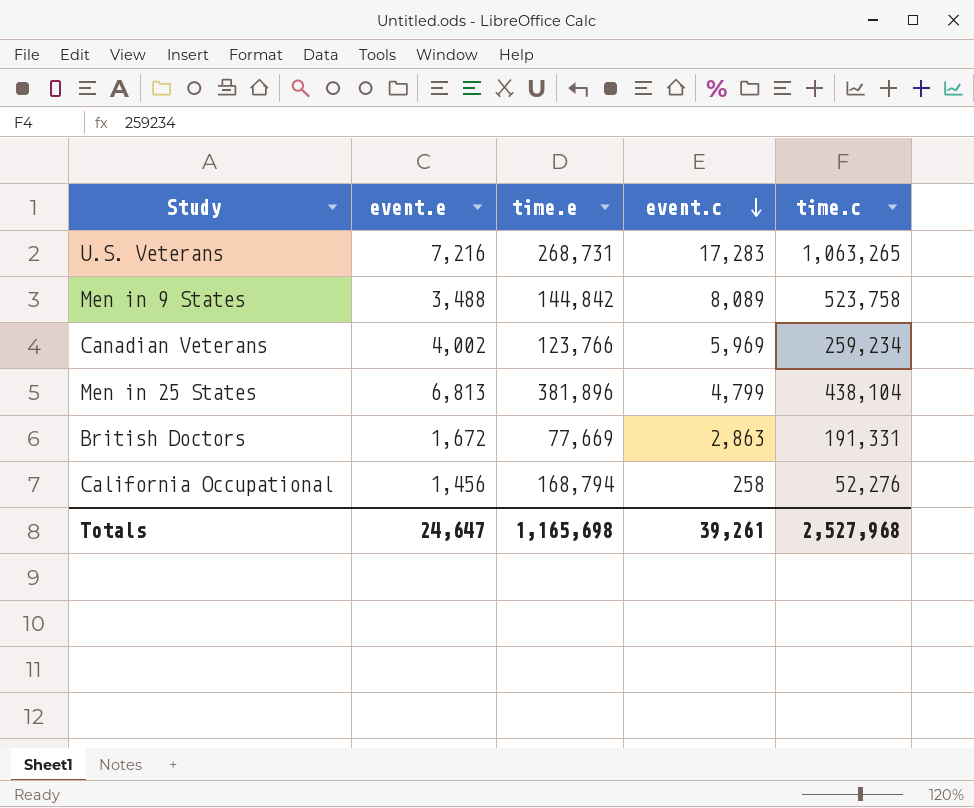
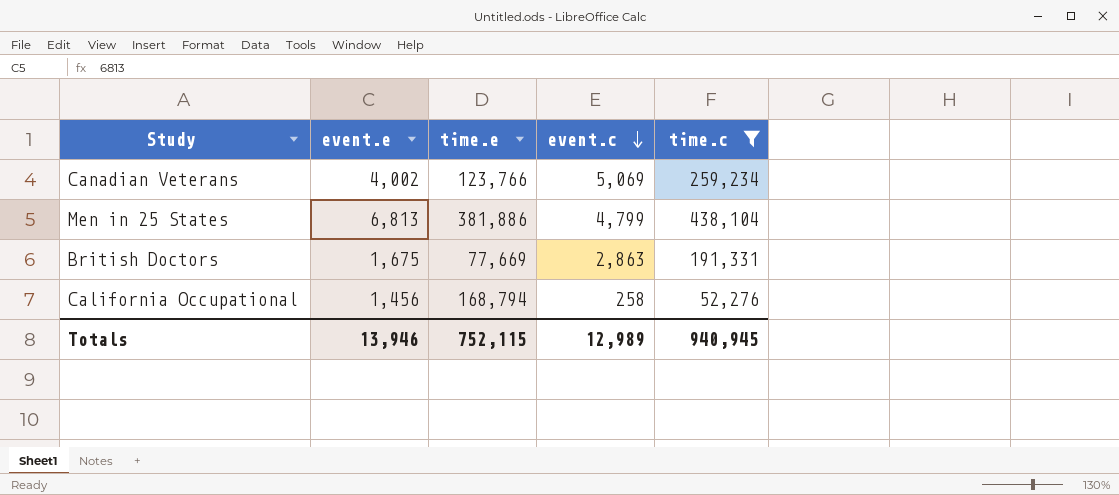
filter: none -> time.c <= 438,104
Canadian Veterans | event.c: 5,969 -> 5,069
Men in 25 States | time.e: 381,896 -> 381,886
British Doctors | event.e: 1,672 -> 1,675
Totals | event.e: 24,647 -> 13,946
Totals | time.e: 1,165,698 -> 752,115
Totals | event.c: 39,261 -> 12,989
Totals | time.c: 2,527,968 -> 940,945

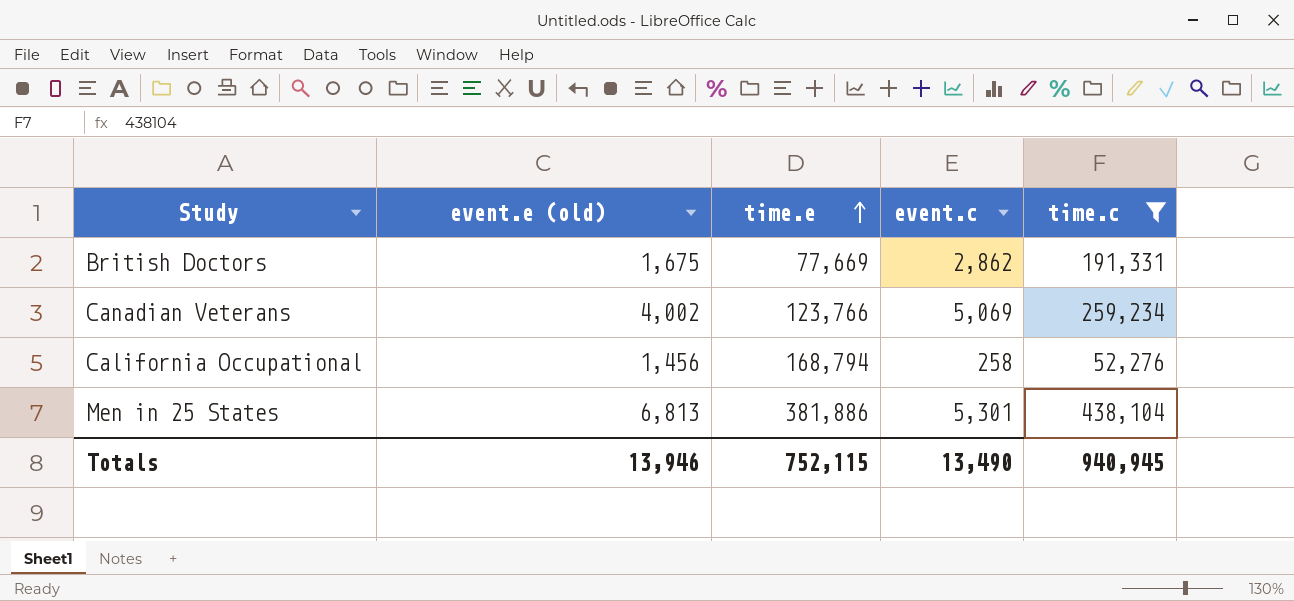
row order: event.c descending -> time.e ascending
column name: event.e -> event.e (old)
British Doctors | event.c: 2,863 -> 2,862
Men in 25 States | event.c: 4,799 -> 5,301
Totals | event.c: 12,989 -> 13,490

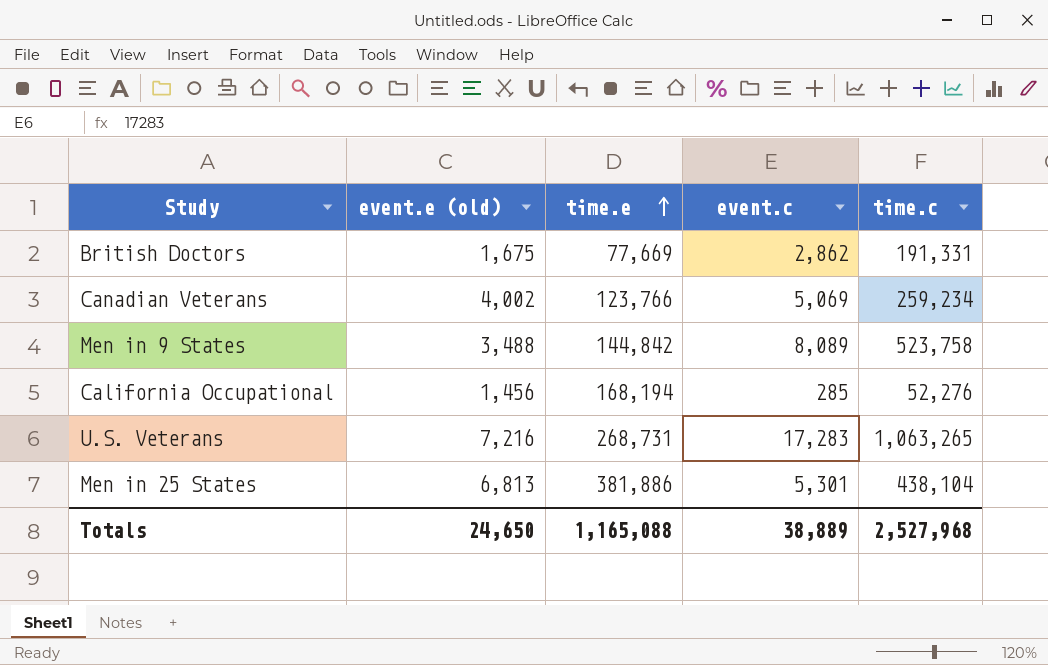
filter: time.c <= 438,104 -> none
California Occupational | time.e: 168,794 -> 168,194
California Occupational | event.c: 258 -> 285
Totals | event.e (old): 13,946 -> 24,650
Totals | time.e: 752,115 -> 1,165,088
Totals | event.c: 13,490 -> 38,889
Totals | time.c: 940,945 -> 2,527,968

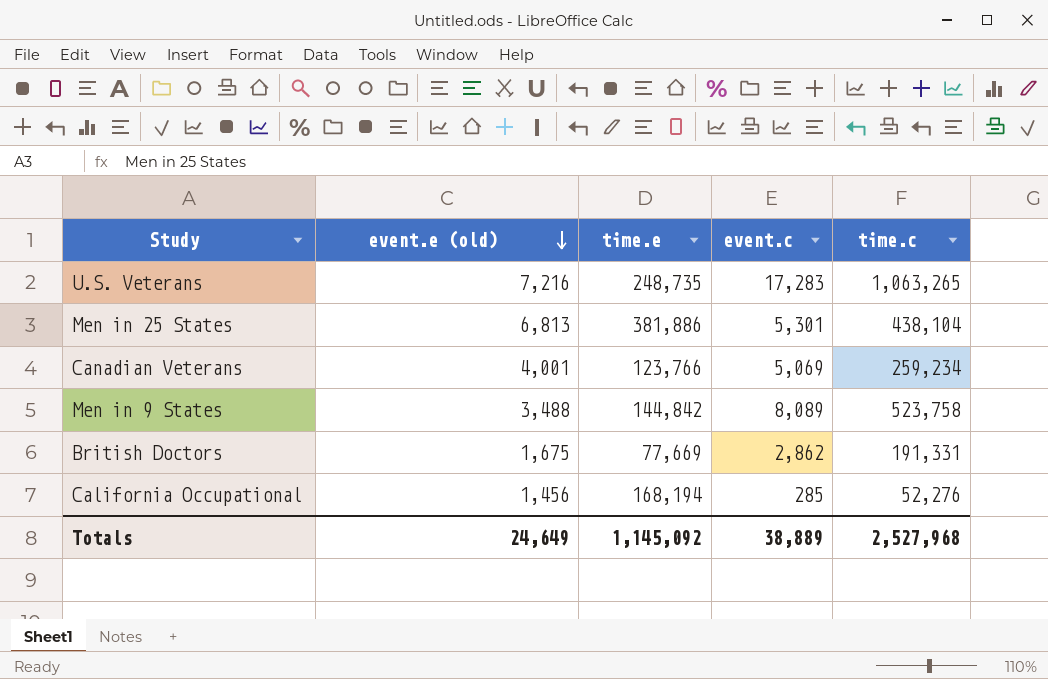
row order: time.e ascending -> event.e (old) descending
U.S. Veterans | time.e: 268,731 -> 248,735
Canadian Veterans | event.e (old): 4,002 -> 4,001
Totals | event.e (old): 24,650 -> 24,649
Totals | time.e: 1,165,088 -> 1,145,092

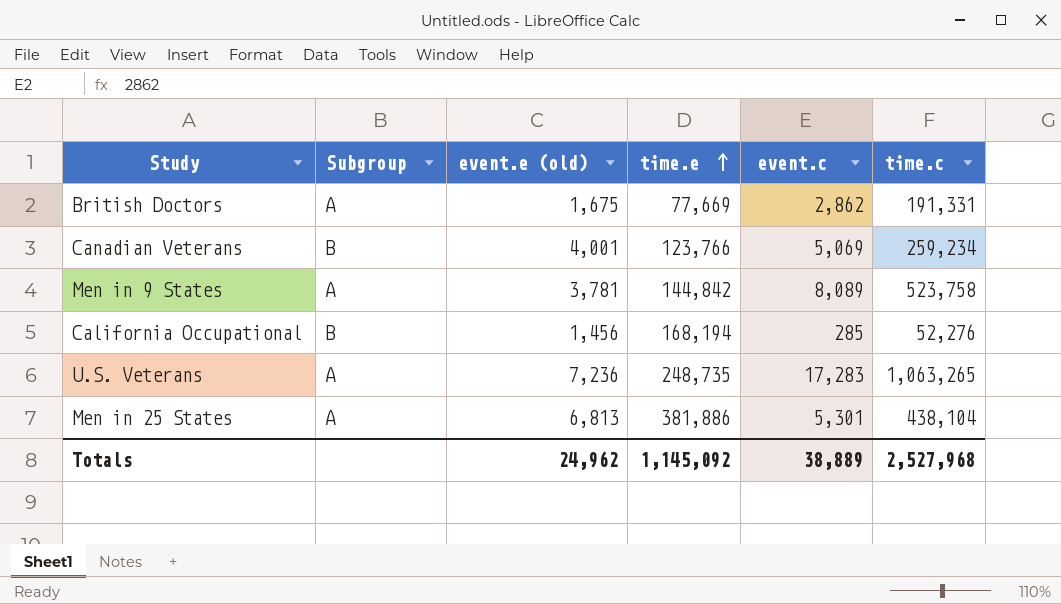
row order: event.e (old) descending -> time.e ascending
column Subgroup | position: none -> 2
Men in 9 States | event.e (old): 3,488 -> 3,781
U.S. Veterans | event.e (old): 7,216 -> 7,236
Totals | event.e (old): 24,649 -> 24,962

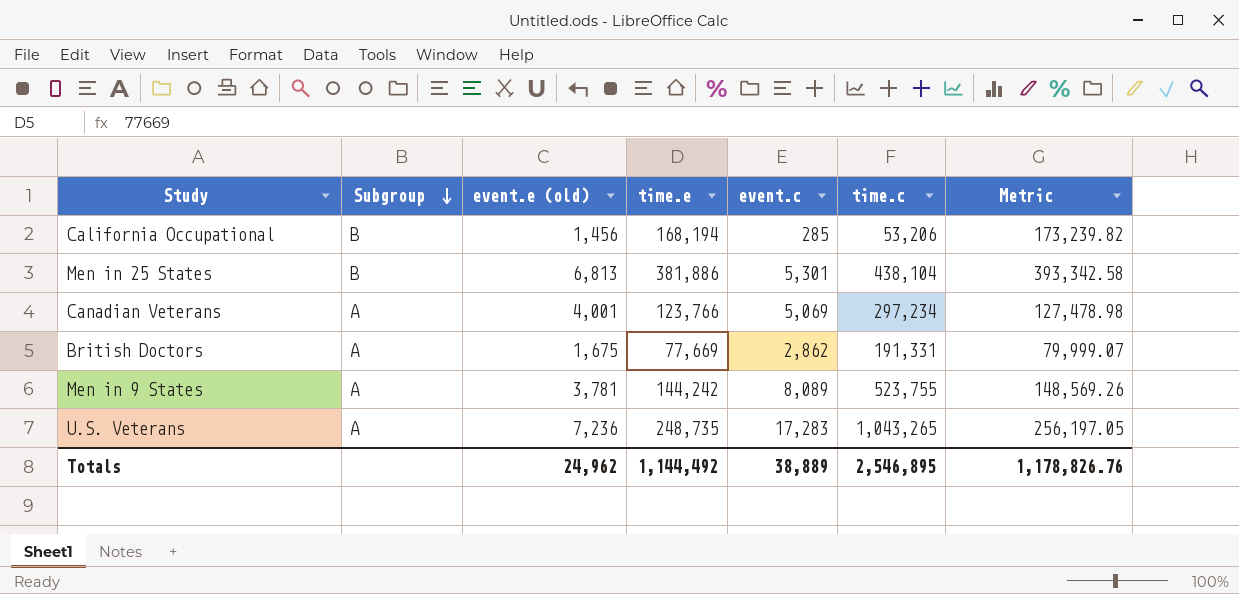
row order: time.e ascending -> Subgroup descending
column Metric | formula: none -> [time.e] * 1.03
California Occupational | time.c: 52,276 -> 53,206
Men in 25 States | Subgroup: A -> B
Canadian Veterans | Subgroup: B -> A
Canadian Veterans | time.c: 259,234 -> 297,234
Men in 9 States | time.e: 144,842 -> 144,242
Men in 9 States | time.c: 523,758 -> 523,755
U.S. Veterans | time.c: 1,063,265 -> 1,043,265
Totals | time.e: 1,145,092 -> 1,144,492
Totals | time.c: 2,527,968 -> 2,546,895

